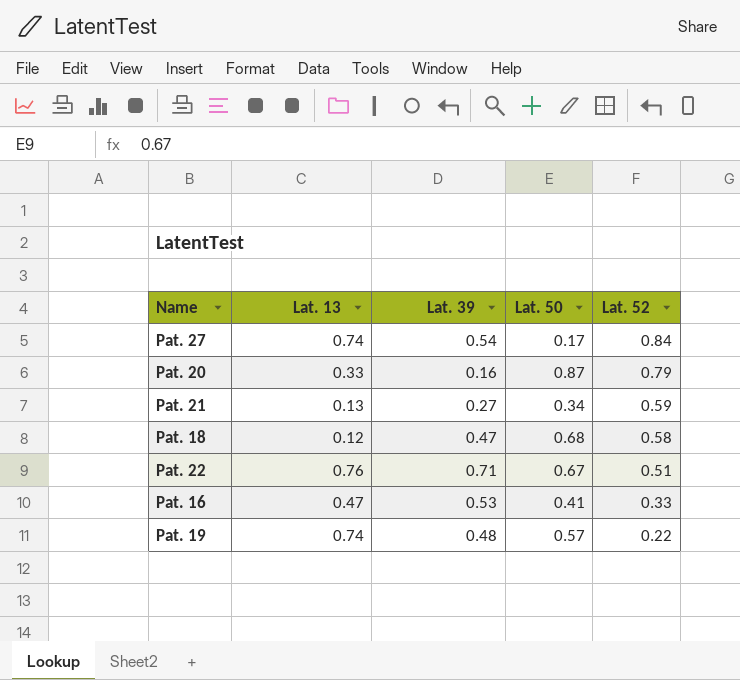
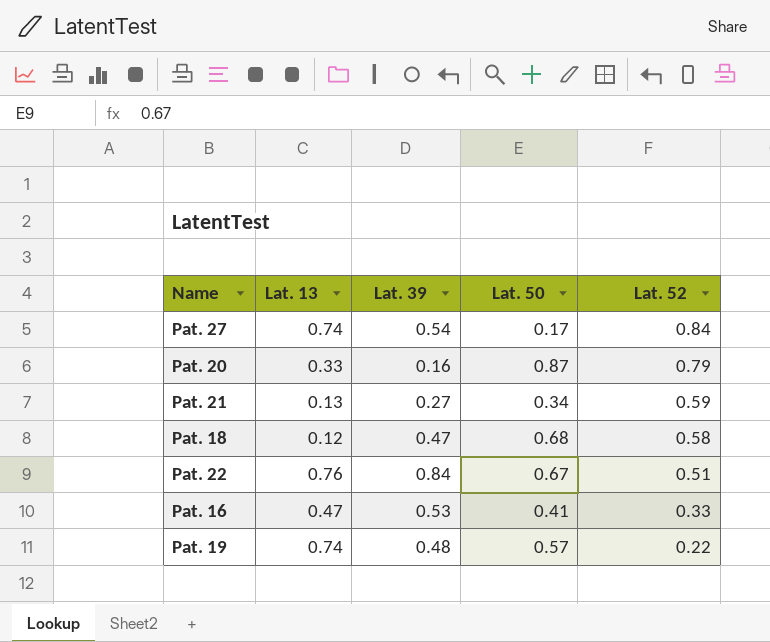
Pat. 22 | Lat. 39: 0.71 -> 0.84

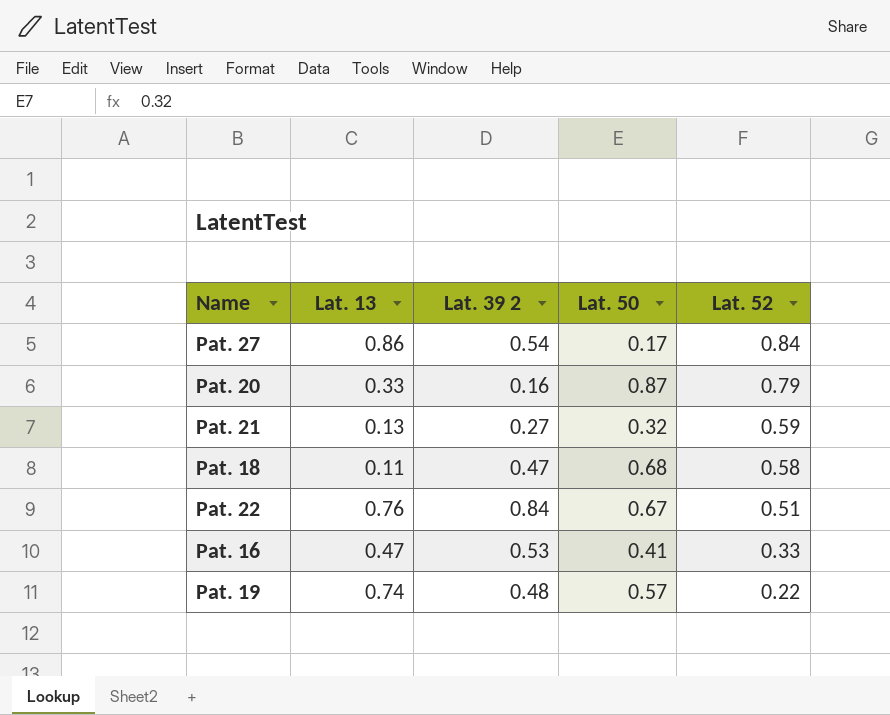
column name: Lat. 39 -> Lat. 39 2
Pat. 27 | Lat. 13: 0.74 -> 0.86
Pat. 21 | Lat. 50: 0.34 -> 0.32
Pat. 18 | Lat. 13: 0.12 -> 0.11

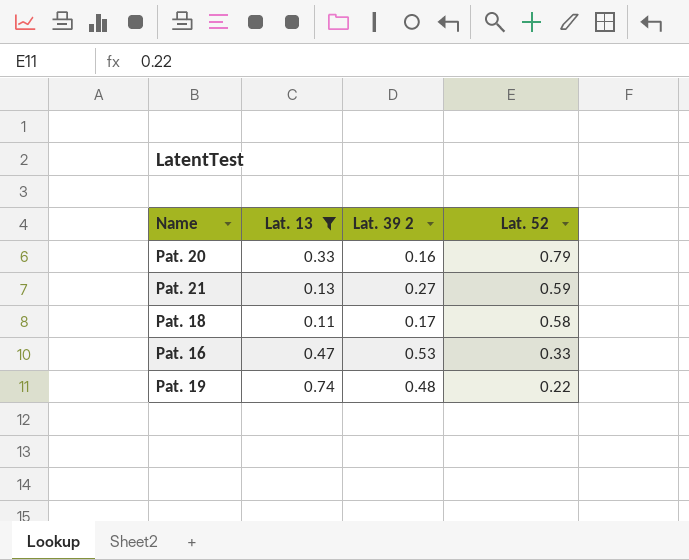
filter: none -> Lat. 13 <= 0.74
column Lat. 50 | position: 4 -> none
Pat. 18 | Lat. 39 2: 0.47 -> 0.17

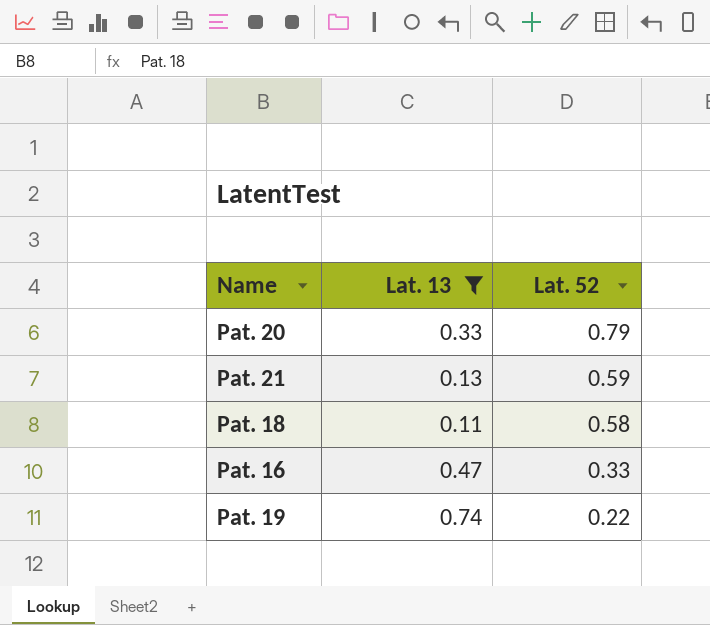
column Lat. 39 2 | position: 3 -> none

